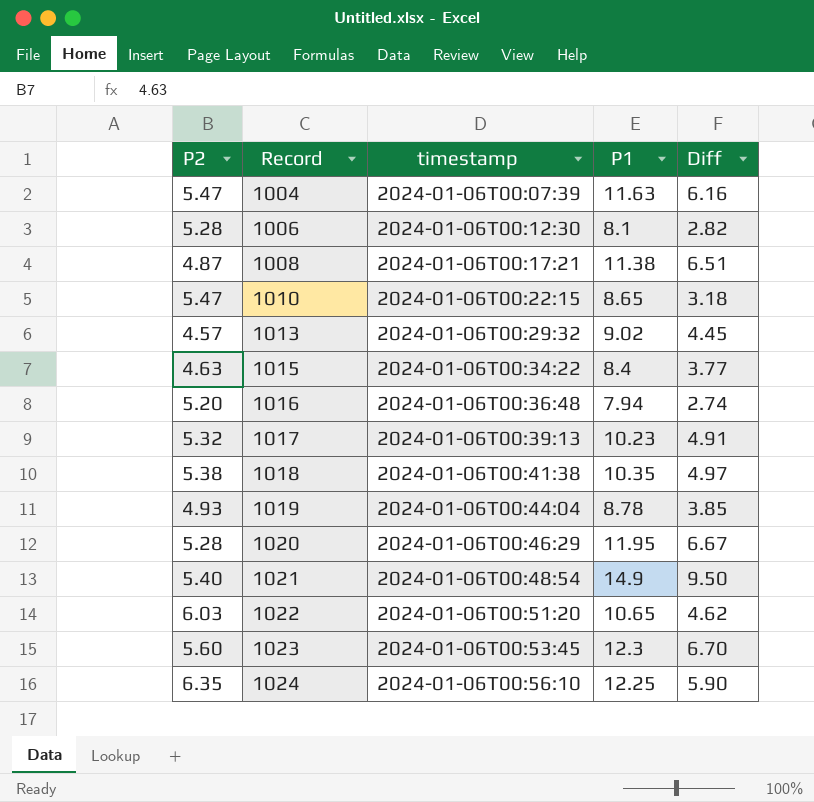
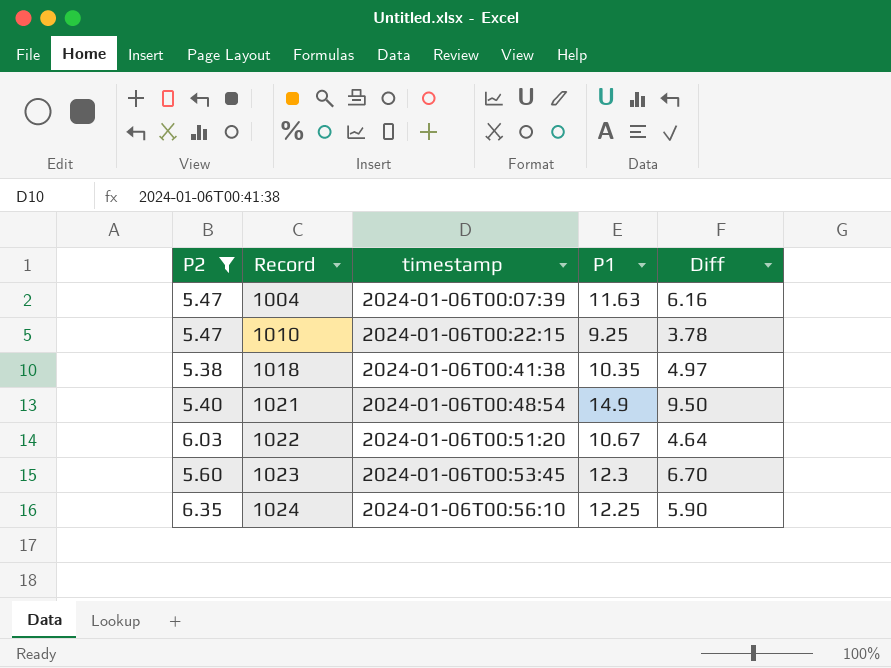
filter: none -> P2 >= 5.38
1010 | P1: 8.65 -> 9.25
1010 | Diff: 3.18 -> 3.78
1022 | P1: 10.65 -> 10.67
1022 | Diff: 4.62 -> 4.64

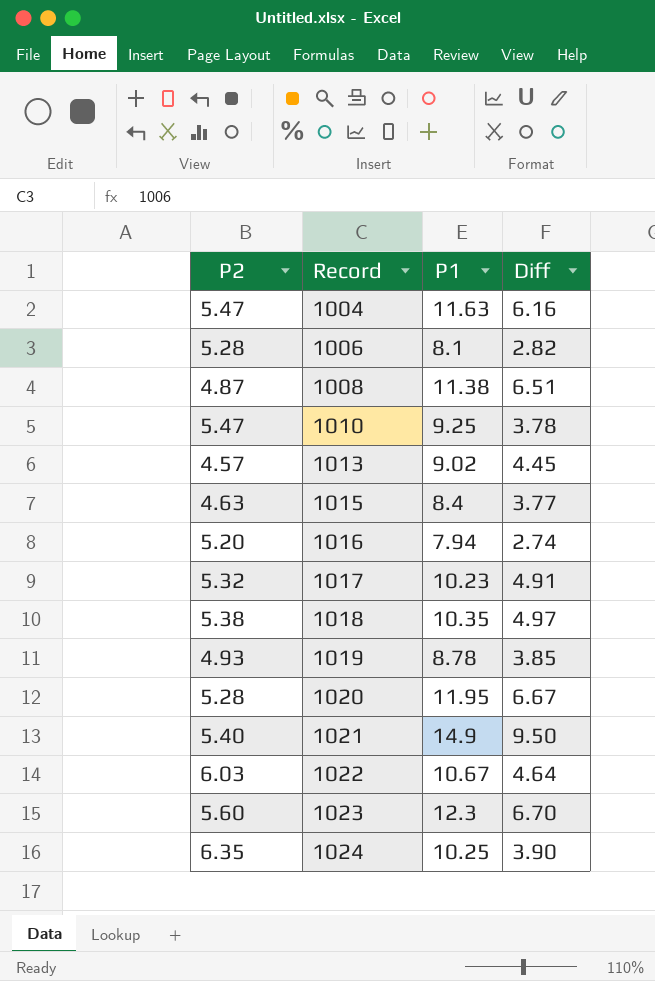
filter: P2 >= 5.38 -> none
column timestamp | position: 3 -> none
1024 | P1: 12.25 -> 10.25
1024 | Diff: 5.90 -> 3.90

